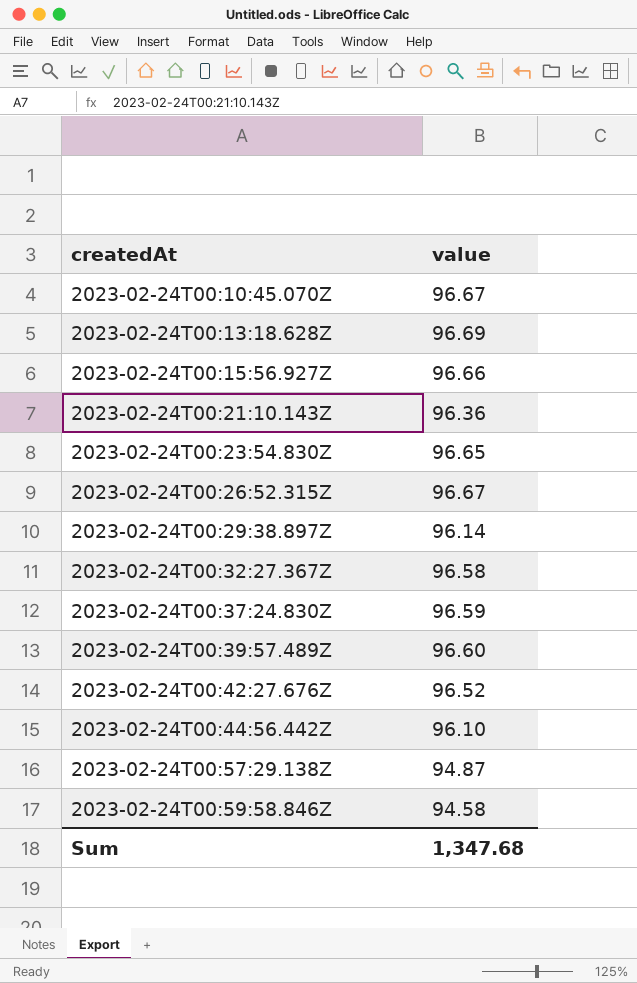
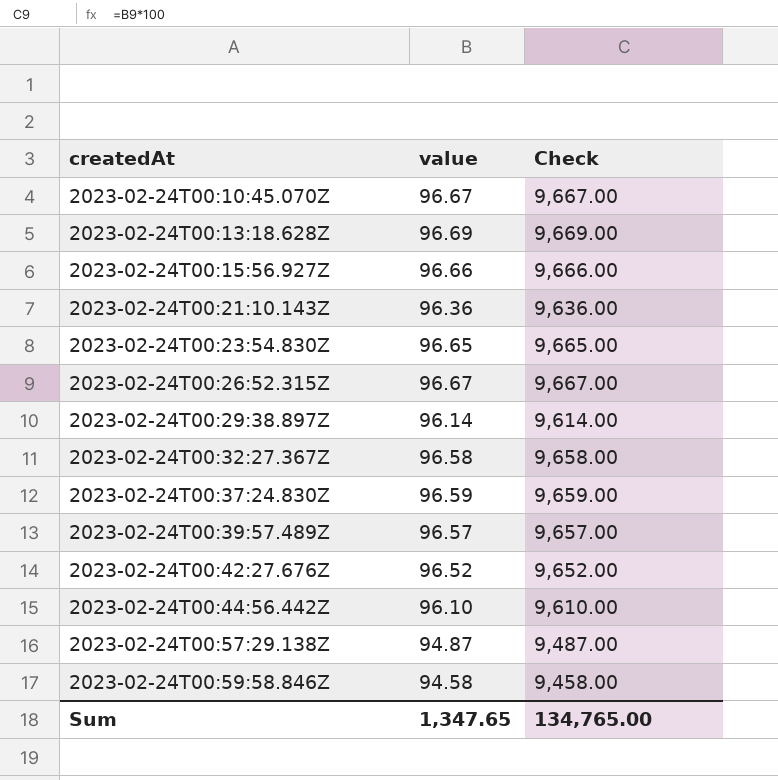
column Check | formula: none -> [value] * 100
2023-02-24T00:39:57.489Z | value: 96.60 -> 96.57
Sum | value: 1,347.68 -> 1,347.65

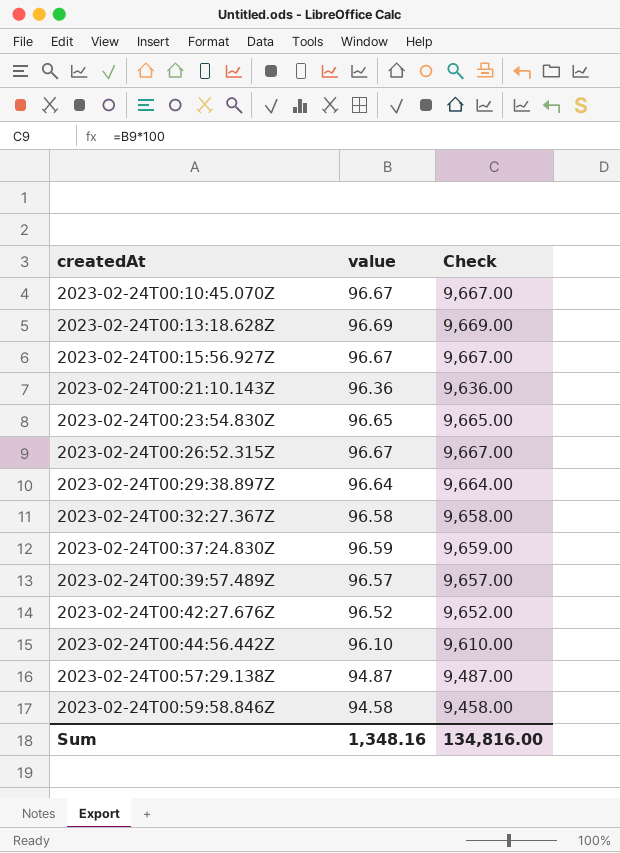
2023-02-24T00:15:56.927Z | value: 96.66 -> 96.67
2023-02-24T00:15:56.927Z | Check: 9,666.00 -> 9,667.00
2023-02-24T00:29:38.897Z | value: 96.14 -> 96.64
2023-02-24T00:29:38.897Z | Check: 9,614.00 -> 9,664.00
Sum | value: 1,347.65 -> 1,348.16
Sum | Check: 134,765.00 -> 134,816.00

